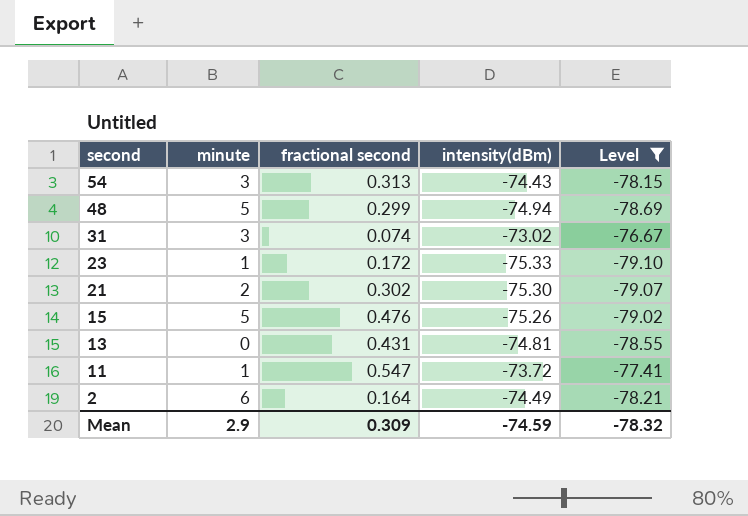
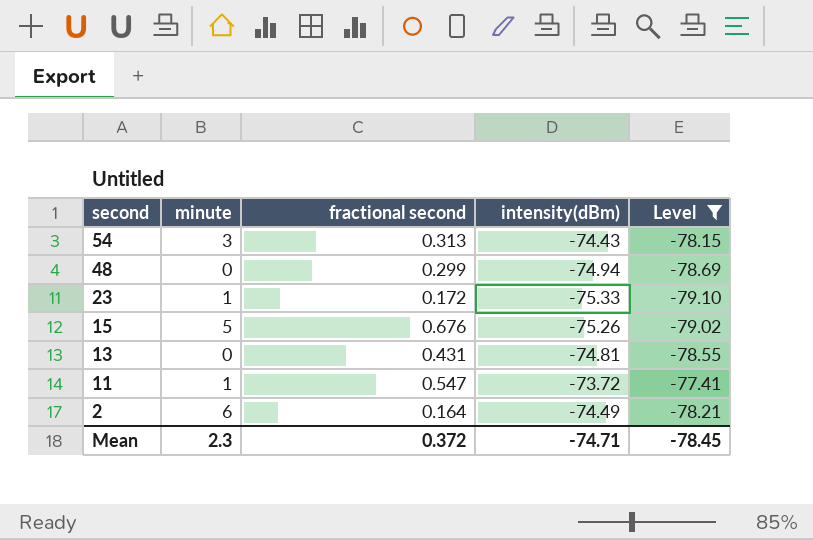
row 31: 3 | 0.074 | -73.02 | -76.67 -> none
row 21: 2 | 0.302 | -75.30 | -79.07 -> none
48 | minute: 5 -> 0
15 | fractional second: 0.476 -> 0.676
Mean | minute: 2.9 -> 2.3
Mean | fractional second: 0.309 -> 0.372
Mean | intensity(dBm): -74.59 -> -74.71
Mean | Level: -78.32 -> -78.45

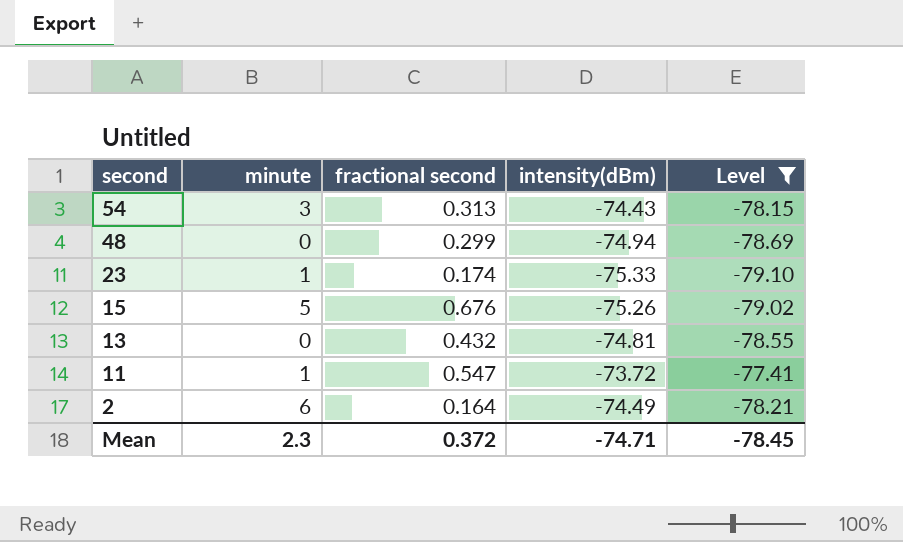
23 | fractional second: 0.172 -> 0.174
13 | fractional second: 0.431 -> 0.432

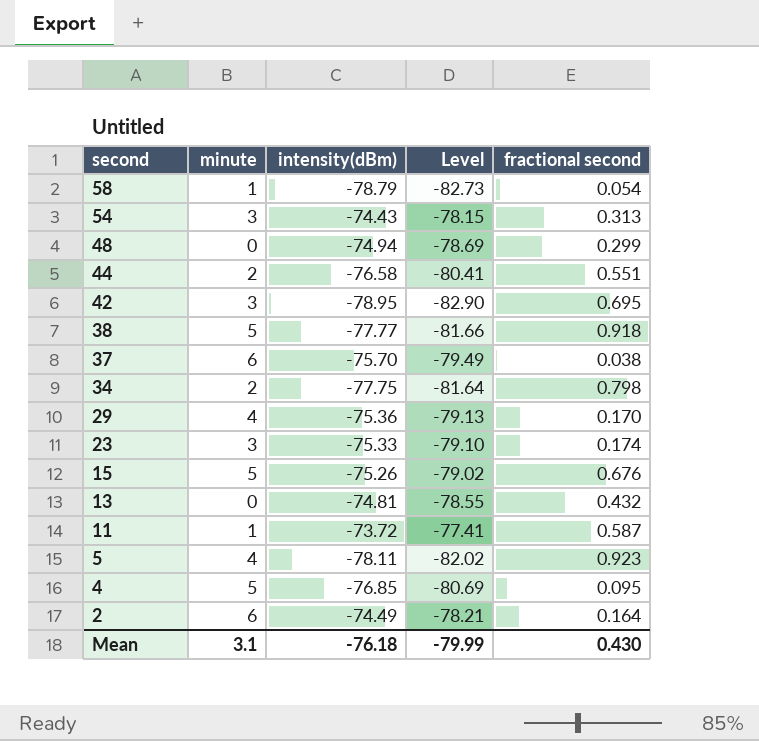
filter: Level >= -79.10 -> none
column fractional second | position: 3 -> 5
23 | minute: 1 -> 3
11 | fractional second: 0.547 -> 0.587
Mean | minute: 2.3 -> 3.1
Mean | intensity(dBm): -74.71 -> -76.18
Mean | Level: -78.45 -> -79.99
Mean | fractional second: 0.372 -> 0.430

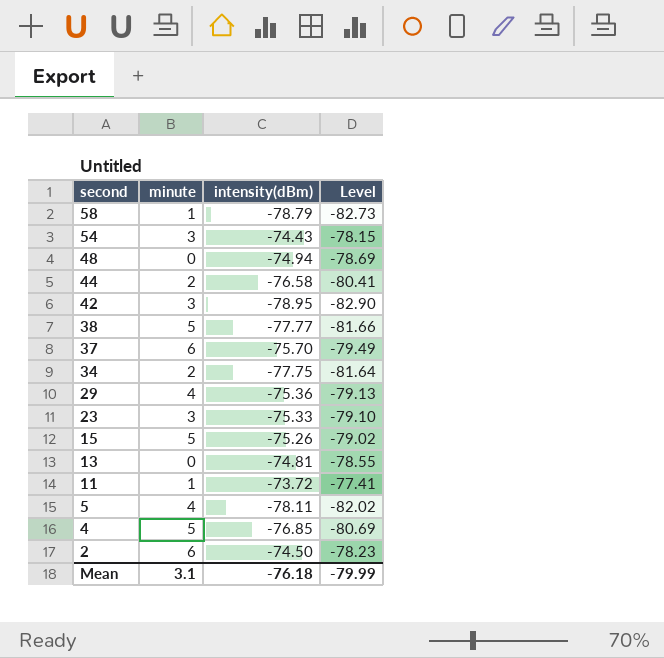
column fractional second | position: 5 -> none
2 | intensity(dBm): -74.49 -> -74.50
2 | Level: -78.21 -> -78.23

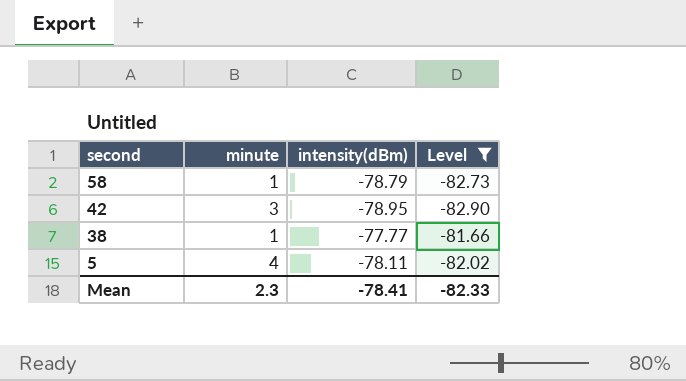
filter: none -> Level <= -81.66
38 | minute: 5 -> 1
Mean | minute: 3.1 -> 2.3
Mean | intensity(dBm): -76.18 -> -78.41
Mean | Level: -79.99 -> -82.33

